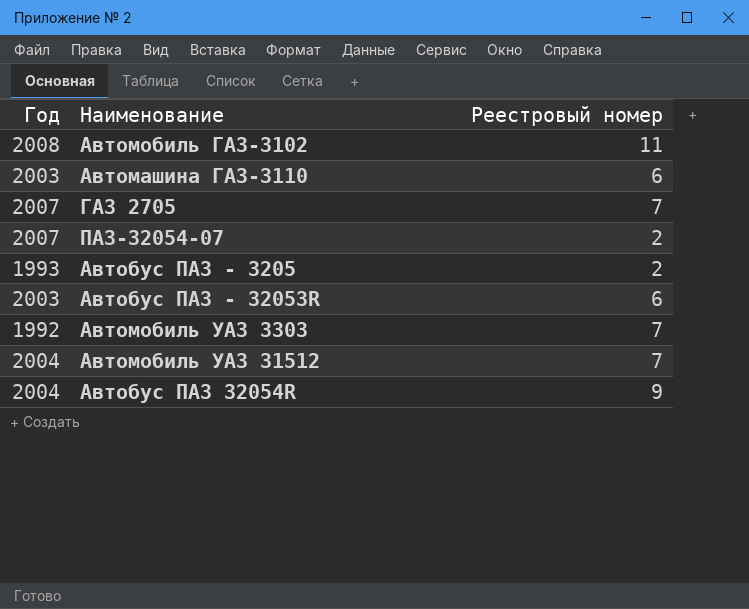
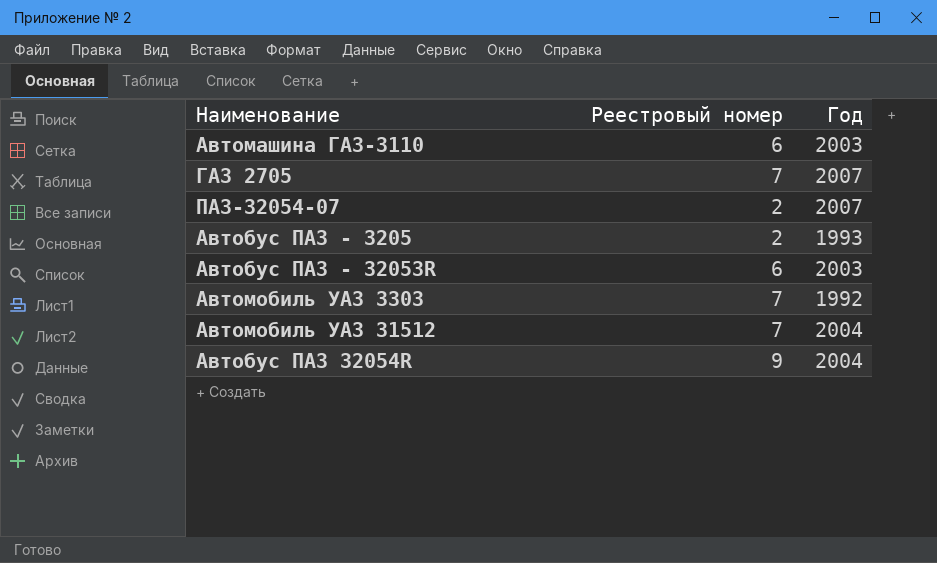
column Год | position: 1 -> 3
row Автомобиль ГАЗ-3102: 2008 | 11 -> none

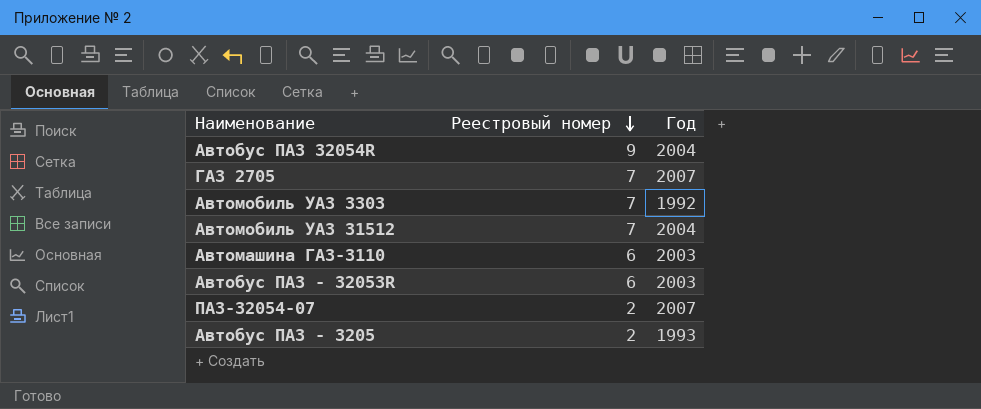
row order: none -> Реестровый номер descending

